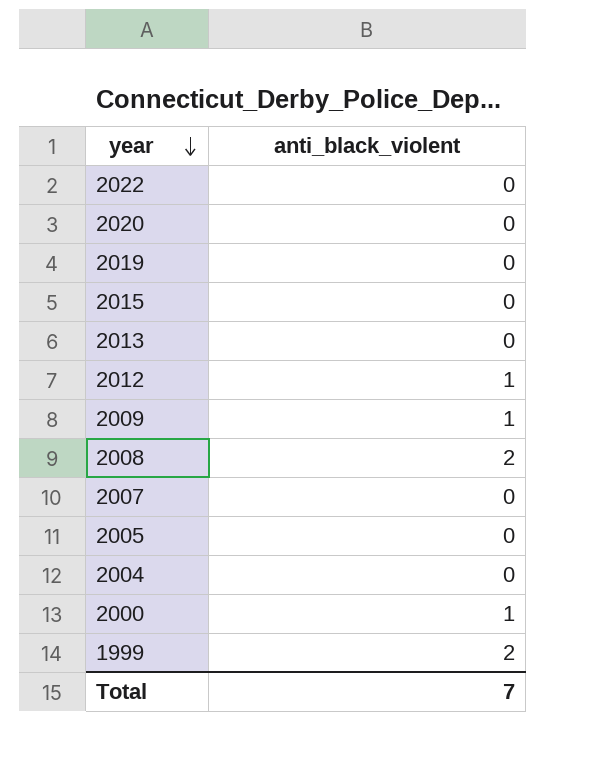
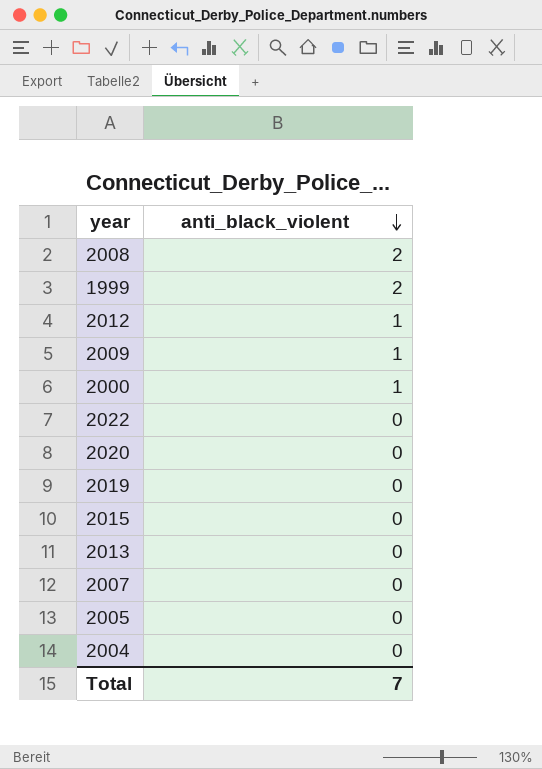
row order: year descending -> anti_black_violent descending

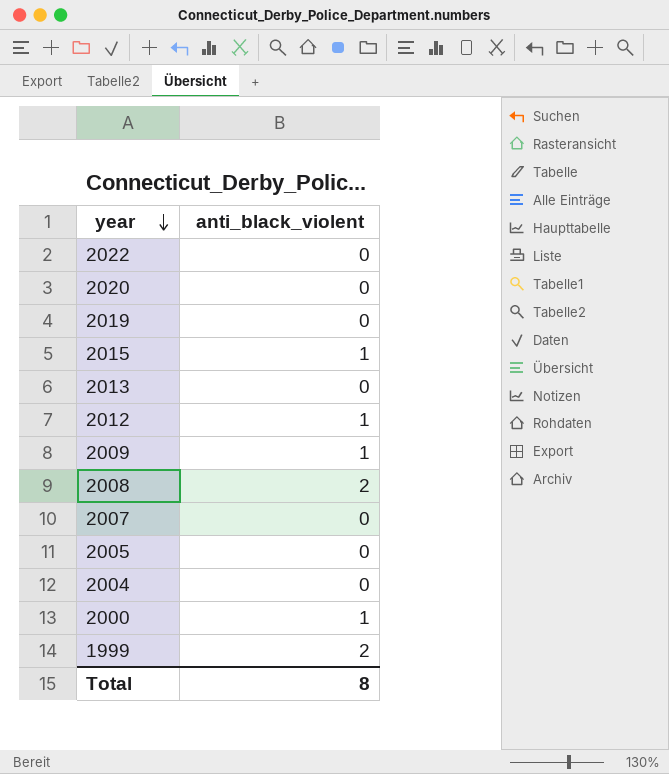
row order: anti_black_violent descending -> year descending
2015 | anti_black_violent: 0 -> 1
Total | anti_black_violent: 7 -> 8

